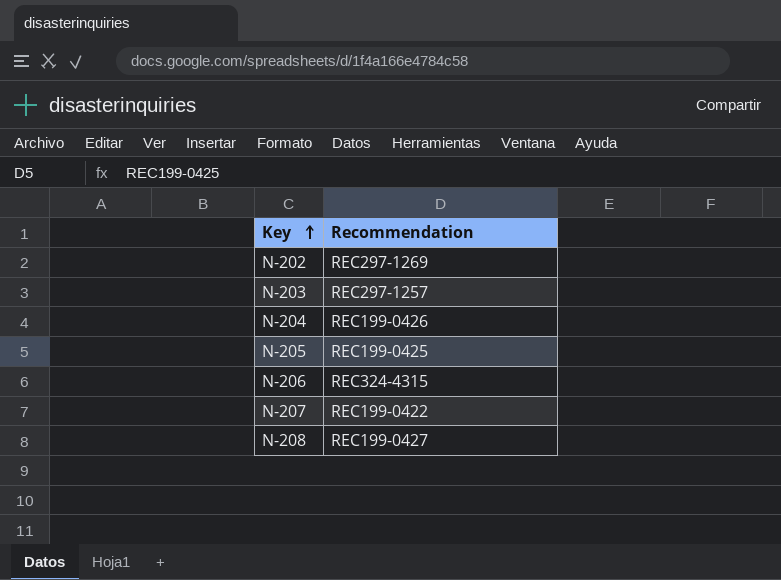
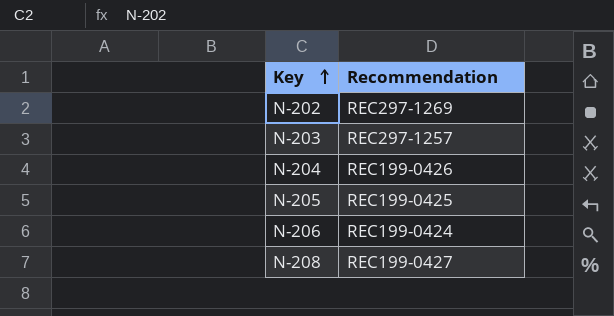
row N-207: REC199-0422 -> none
N-206 | Recommendation: REC324-4315 -> REC199-0424

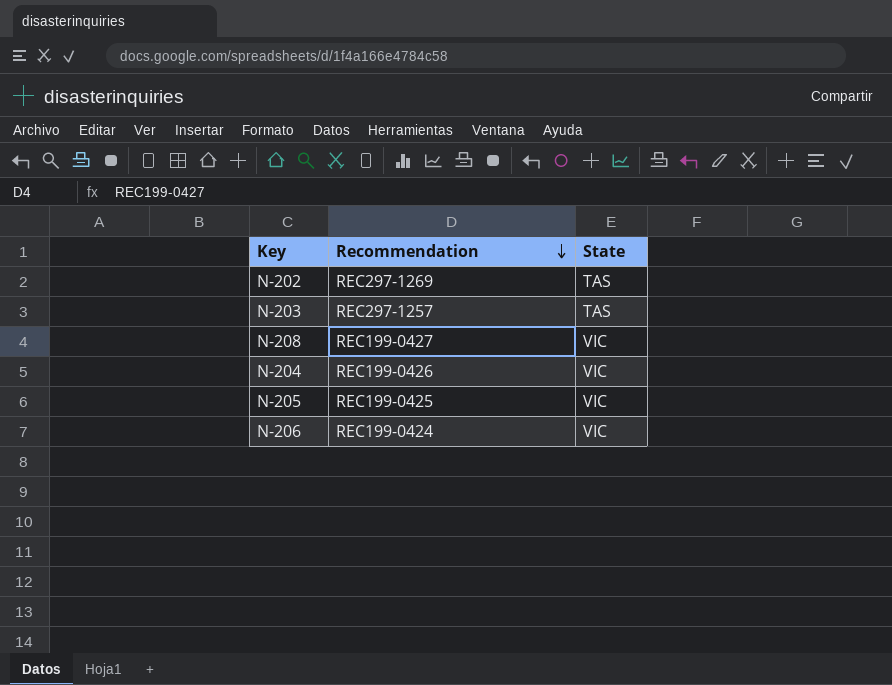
row order: Key ascending -> Recommendation descending
column State | position: none -> 3

